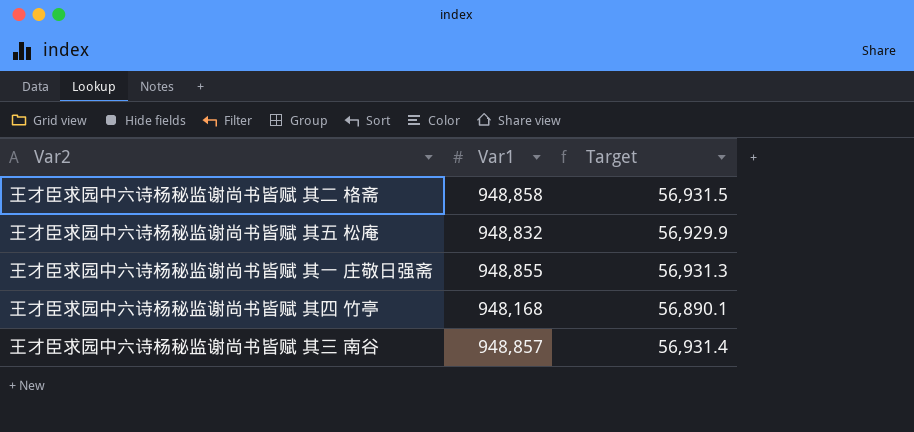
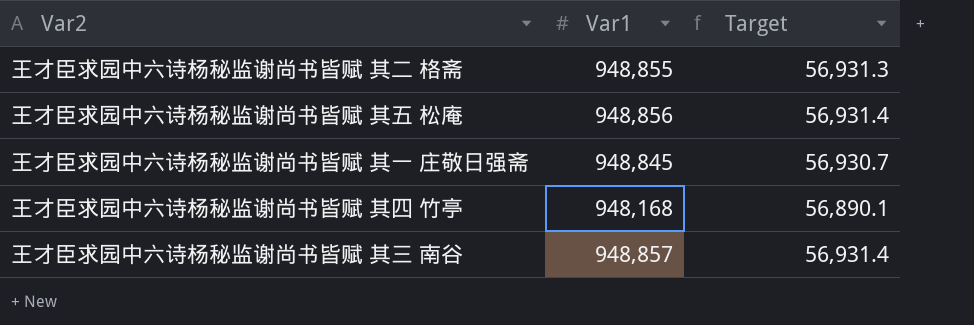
王才臣求园中六诗杨秘监谢尚书皆赋 其二 格斋 | Var1: 948,858 -> 948,855
王才臣求园中六诗杨秘监谢尚书皆赋 其二 格斋 | Target: 56,931.5 -> 56,931.3
王才臣求园中六诗杨秘监谢尚书皆赋 其五 松庵 | Var1: 948,832 -> 948,856
王才臣求园中六诗杨秘监谢尚书皆赋 其五 松庵 | Target: 56,929.9 -> 56,931.4
王才臣求园中六诗杨秘监谢尚书皆赋 其一 庄敬日强斋 | Var1: 948,855 -> 948,845
王才臣求园中六诗杨秘监谢尚书皆赋 其一 庄敬日强斋 | Target: 56,931.3 -> 56,930.7

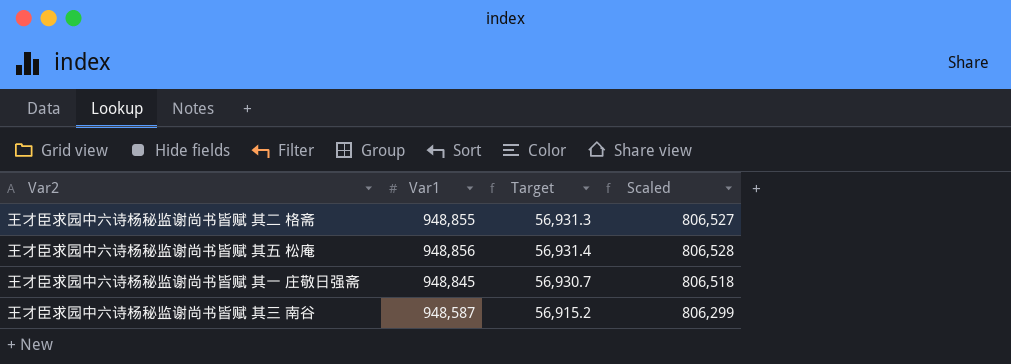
column Scaled | formula: none -> [Var1] * 0.85
row 王才臣求园中六诗杨秘监谢尚书皆赋 其四 竹亭: 948,168 | 56,890.1 -> none
王才臣求园中六诗杨秘监谢尚书皆赋 其三 南谷 | Var1: 948,857 -> 948,587
王才臣求园中六诗杨秘监谢尚书皆赋 其三 南谷 | Target: 56,931.4 -> 56,915.2

